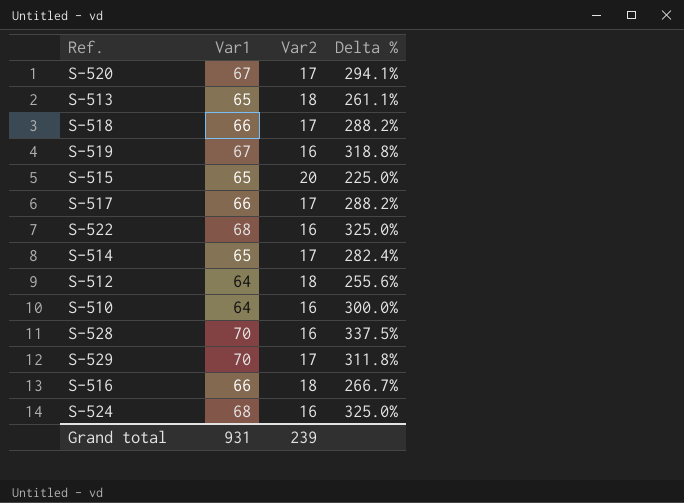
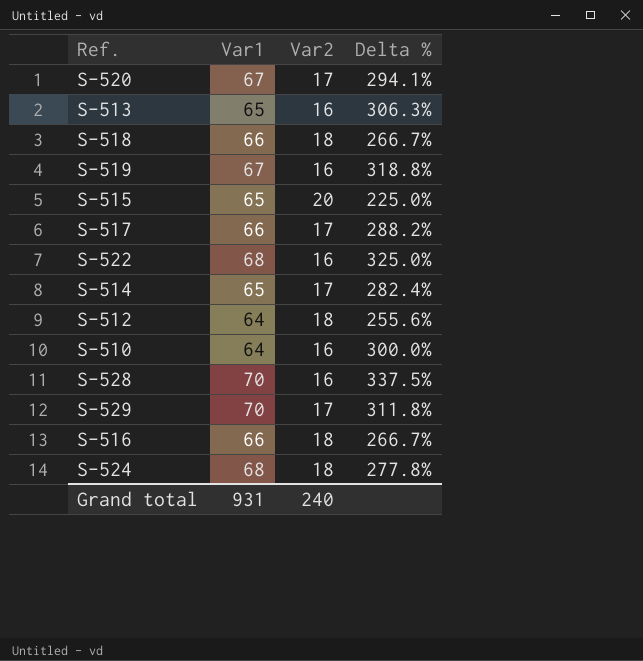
S-513 | Var2: 18 -> 16
S-513 | Delta %: 261.1% -> 306.3%
S-518 | Var2: 17 -> 18
S-518 | Delta %: 288.2% -> 266.7%
S-524 | Var2: 16 -> 18
S-524 | Delta %: 325.0% -> 277.8%
Grand total | Var2: 239 -> 240

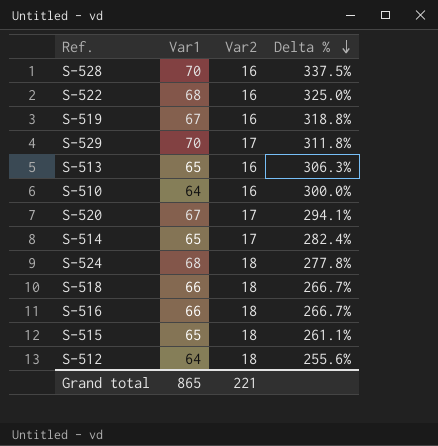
row order: none -> Delta % descending
row S-517: 66 | 17 | 288.2% -> none
S-515 | Var2: 20 -> 18
S-515 | Delta %: 225.0% -> 261.1%
Grand total | Var1: 931 -> 865
Grand total | Var2: 240 -> 221

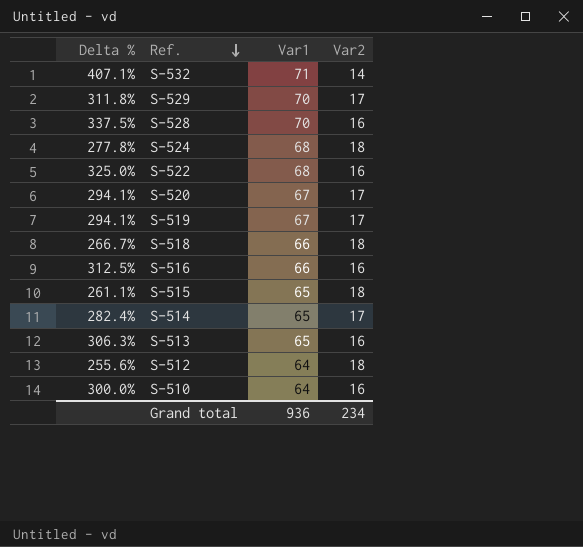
row order: Delta % descending -> Ref. descending
column Delta % | position: 4 -> 1
row S-532: none -> 407.1% | 71 | 14
S-519 | Delta %: 318.8% -> 294.1%
S-519 | Var2: 16 -> 17
S-516 | Delta %: 266.7% -> 312.5%
S-516 | Var2: 18 -> 16
Grand total | Var1: 865 -> 936
Grand total | Var2: 221 -> 234

